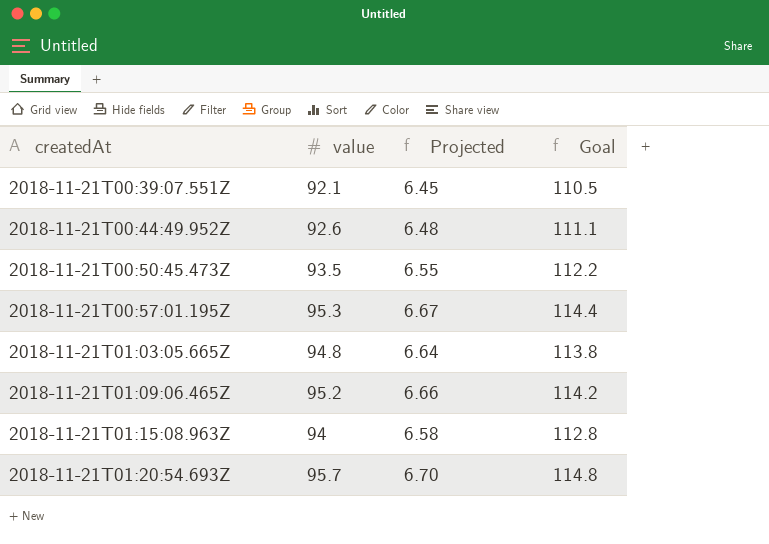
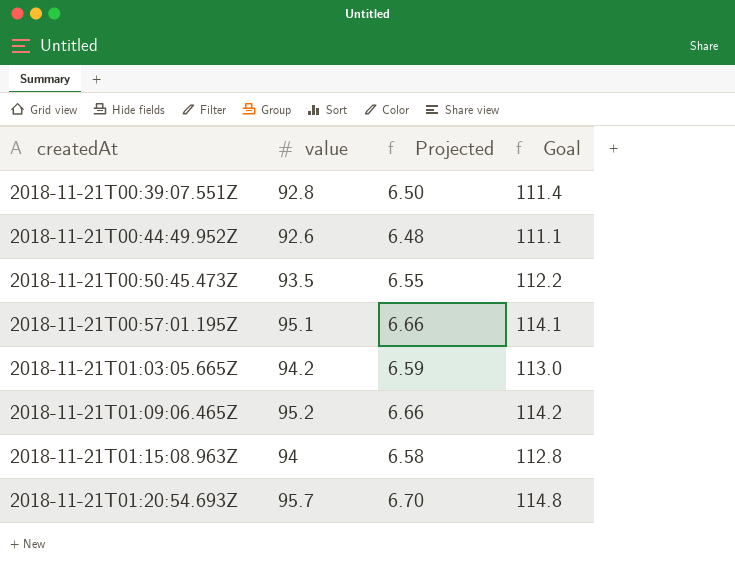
2018-11-21T00:39:07.551Z | value: 92.1 -> 92.8
2018-11-21T00:39:07.551Z | Projected: 6.45 -> 6.50
2018-11-21T00:39:07.551Z | Goal: 110.5 -> 111.4
2018-11-21T00:57:01.195Z | value: 95.3 -> 95.1
2018-11-21T00:57:01.195Z | Projected: 6.67 -> 6.66
2018-11-21T00:57:01.195Z | Goal: 114.4 -> 114.1
2018-11-21T01:03:05.665Z | value: 94.8 -> 94.2
2018-11-21T01:03:05.665Z | Projected: 6.64 -> 6.59
2018-11-21T01:03:05.665Z | Goal: 113.8 -> 113.0

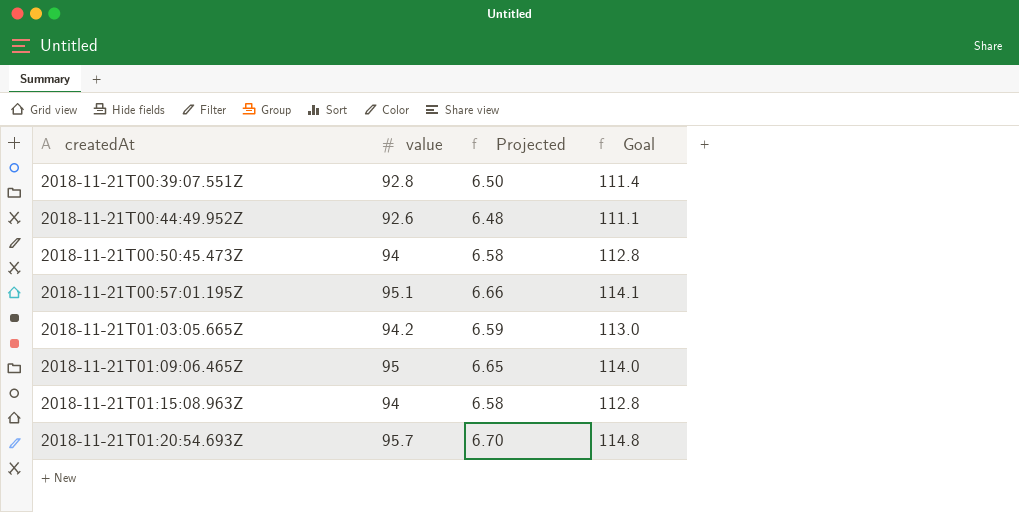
2018-11-21T00:50:45.473Z | value: 93.5 -> 94
2018-11-21T00:50:45.473Z | Projected: 6.55 -> 6.58
2018-11-21T00:50:45.473Z | Goal: 112.2 -> 112.8
2018-11-21T01:09:06.465Z | value: 95.2 -> 95
2018-11-21T01:09:06.465Z | Projected: 6.66 -> 6.65
2018-11-21T01:09:06.465Z | Goal: 114.2 -> 114.0

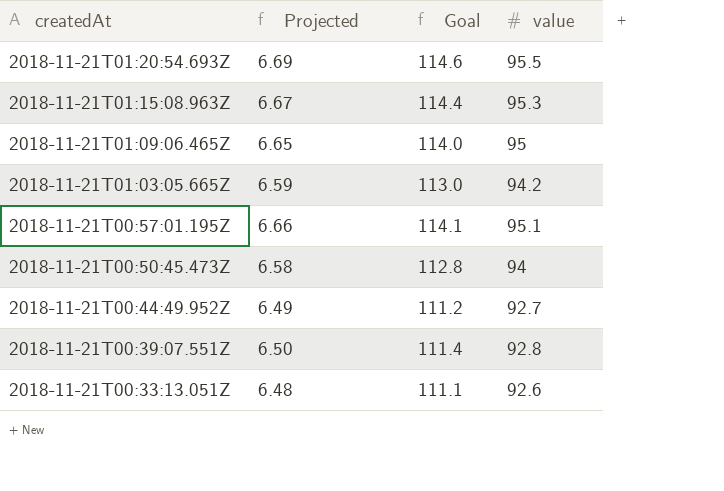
row order: createdAt ascending -> createdAt descending
column value | position: 2 -> 4
2018-11-21T01:20:54.693Z | Projected: 6.70 -> 6.69
2018-11-21T01:20:54.693Z | Goal: 114.8 -> 114.6
2018-11-21T01:20:54.693Z | value: 95.7 -> 95.5
2018-11-21T01:15:08.963Z | Projected: 6.58 -> 6.67
2018-11-21T01:15:08.963Z | Goal: 112.8 -> 114.4
2018-11-21T01:15:08.963Z | value: 94 -> 95.3
2018-11-21T00:44:49.952Z | Projected: 6.48 -> 6.49
2018-11-21T00:44:49.952Z | Goal: 111.1 -> 111.2
2018-11-21T00:44:49.952Z | value: 92.6 -> 92.7
row 2018-11-21T00:33:13.051Z: none -> 6.48 | 111.1 | 92.6

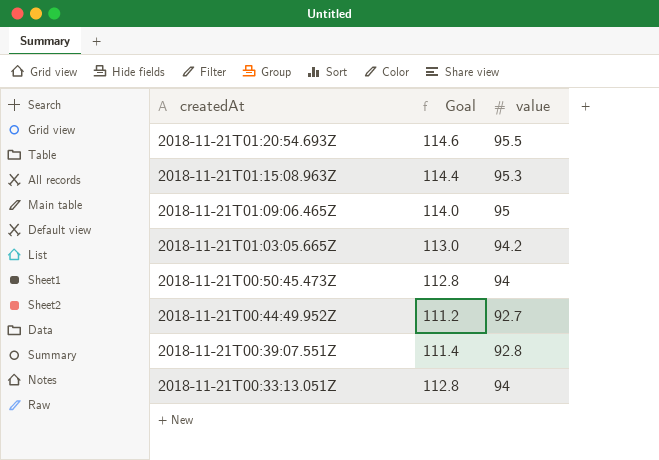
column Projected | formula: [value] * 0.07 -> none
row 2018-11-21T00:57:01.195Z: 6.66 | 114.1 | 95.1 -> none
2018-11-21T00:33:13.051Z | Goal: 111.1 -> 112.8
2018-11-21T00:33:13.051Z | value: 92.6 -> 94

